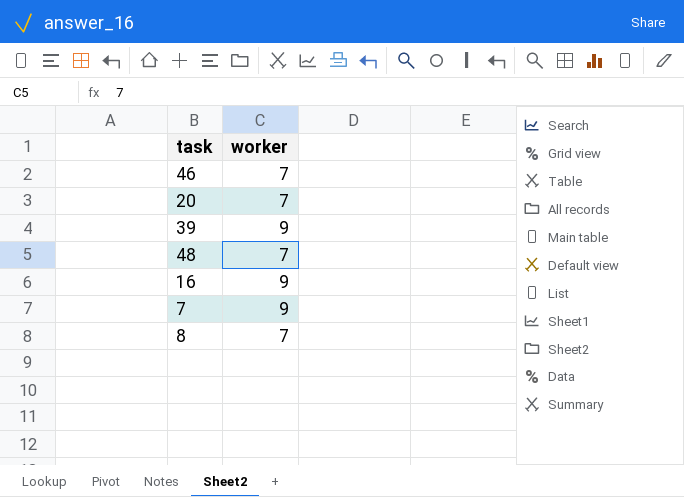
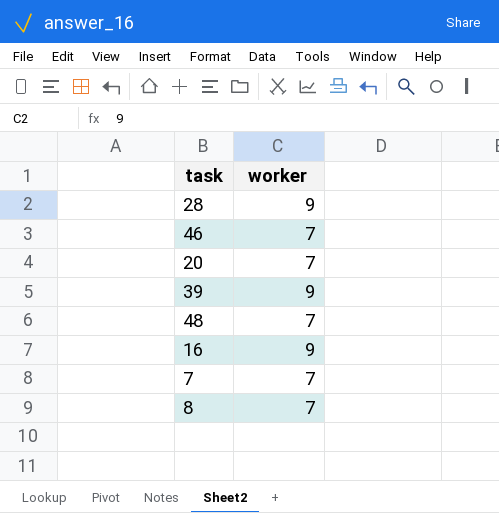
row 28: none -> 9
7 | worker: 9 -> 7

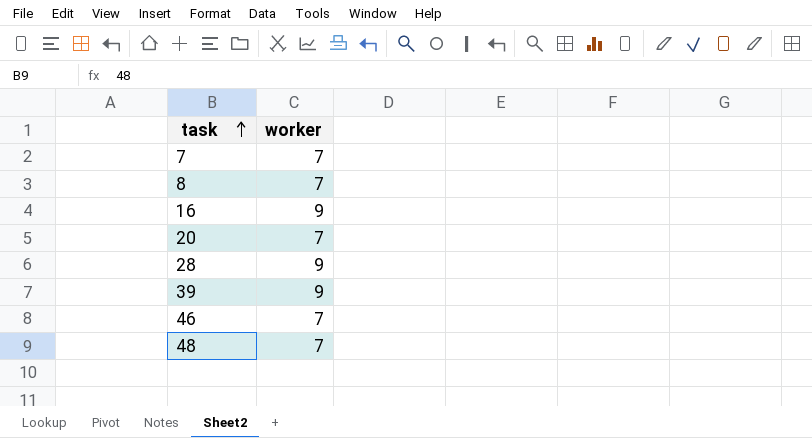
row order: none -> task ascending

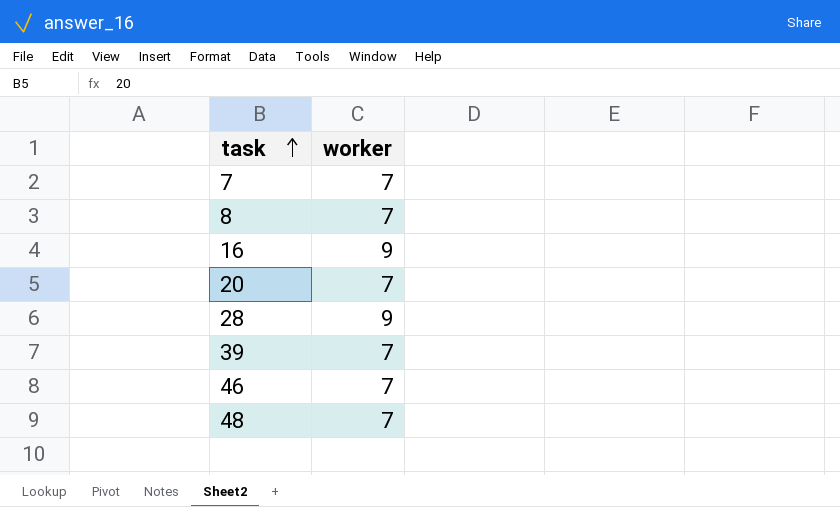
39 | worker: 9 -> 7

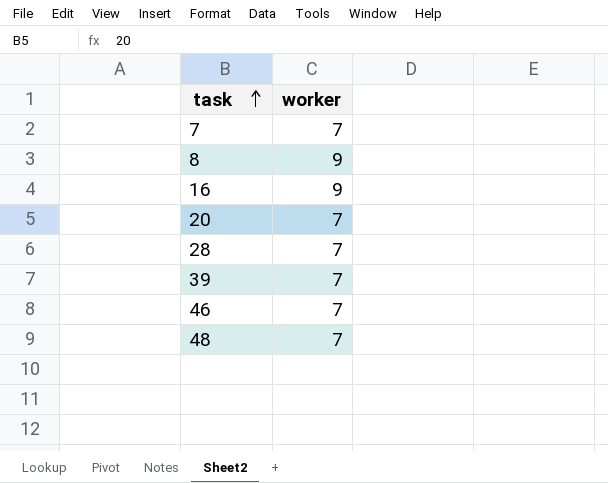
8 | worker: 7 -> 9
28 | worker: 9 -> 7

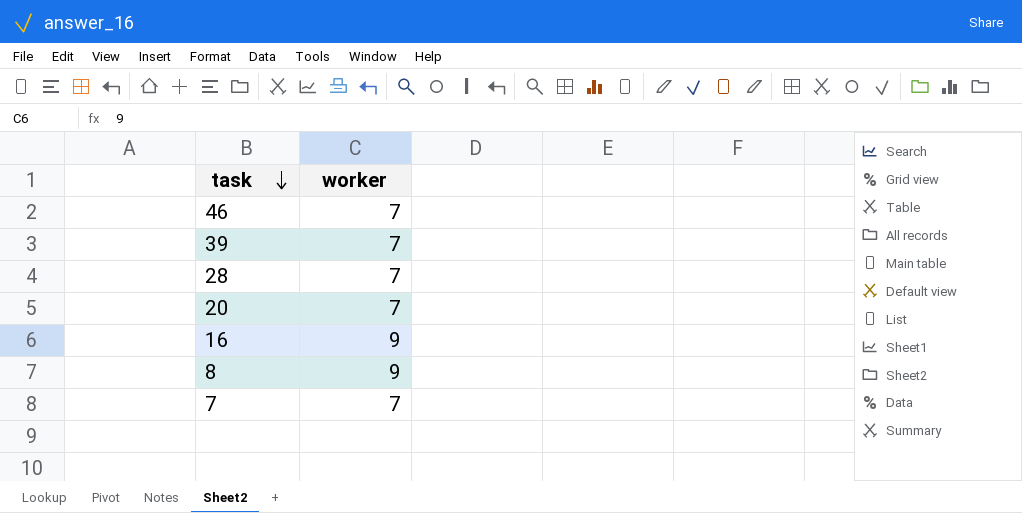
row order: task ascending -> task descending
row 48: 7 -> none

